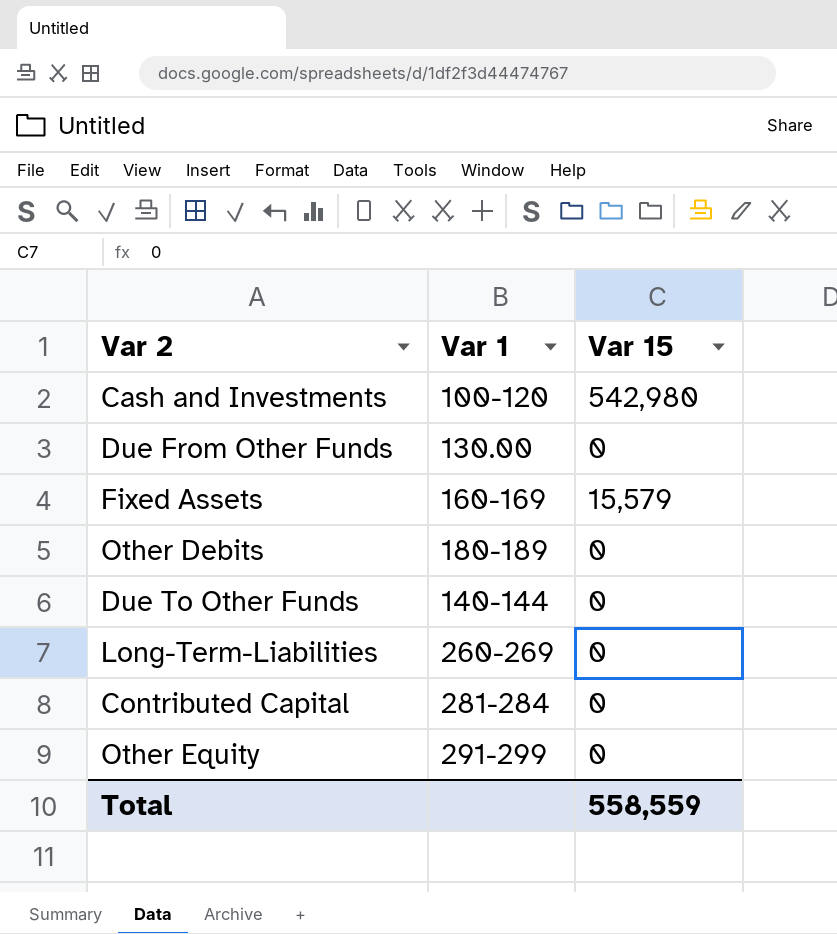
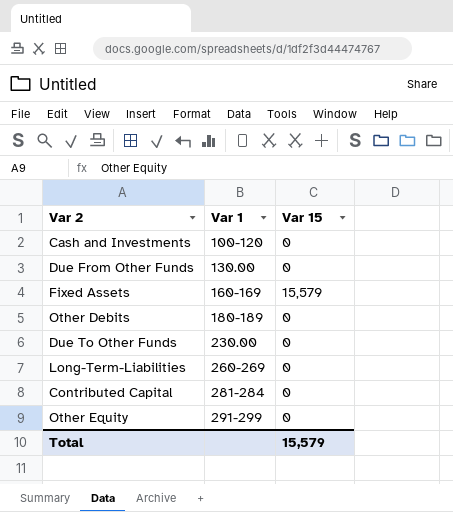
Cash and Investments | Var 15: 542,980 -> 0
Due To Other Funds | Var 1: 140-144 -> 230.00
Total | Var 15: 558,559 -> 15,579

